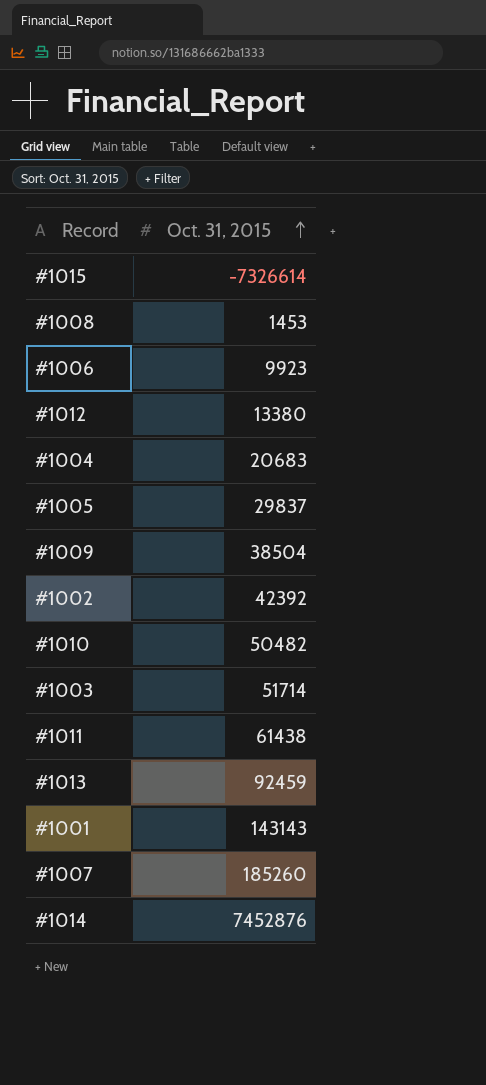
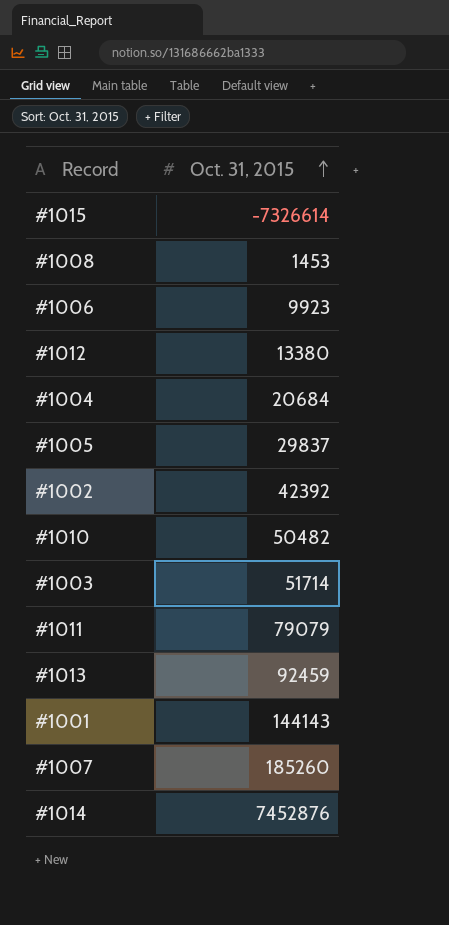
row #1009: 38504 -> none
#1004 | Oct. 31, 2015: 20683 -> 20684
#1011 | Oct. 31, 2015: 61438 -> 79079
#1001 | Oct. 31, 2015: 143143 -> 144143

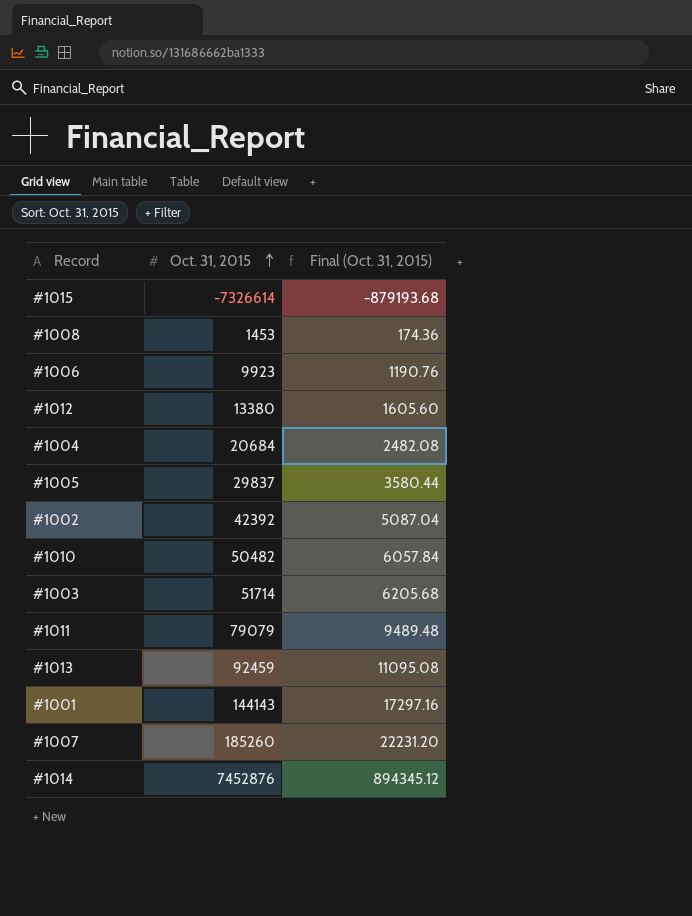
column Final (Oct. 31, 2015) | formula: none -> [Oct. 31, 2015] * 0.12

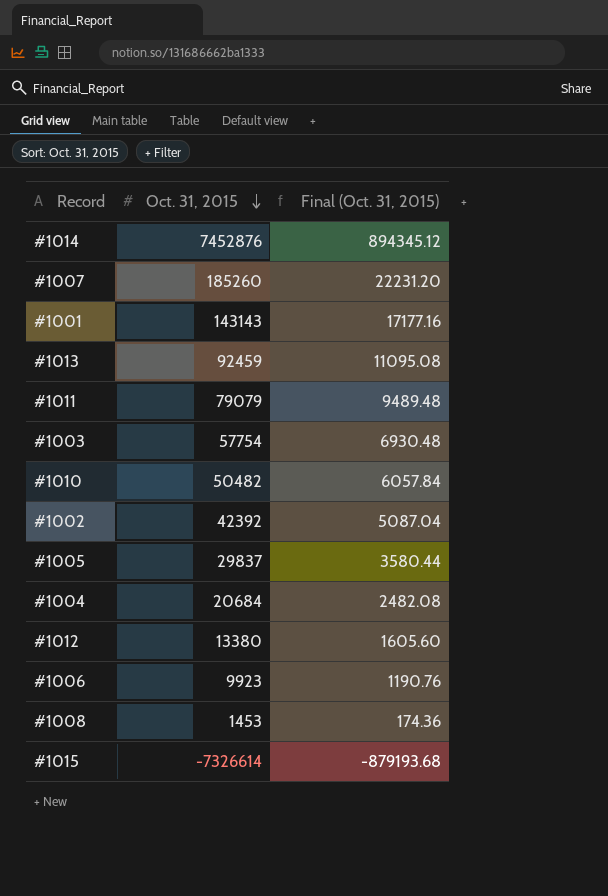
row order: Oct. 31, 2015 ascending -> Oct. 31, 2015 descending
#1001 | Oct. 31, 2015: 144143 -> 143143
#1001 | Final (Oct. 31, 2015): 17297.16 -> 17177.16
#1003 | Oct. 31, 2015: 51714 -> 57754
#1003 | Final (Oct. 31, 2015): 6205.68 -> 6930.48

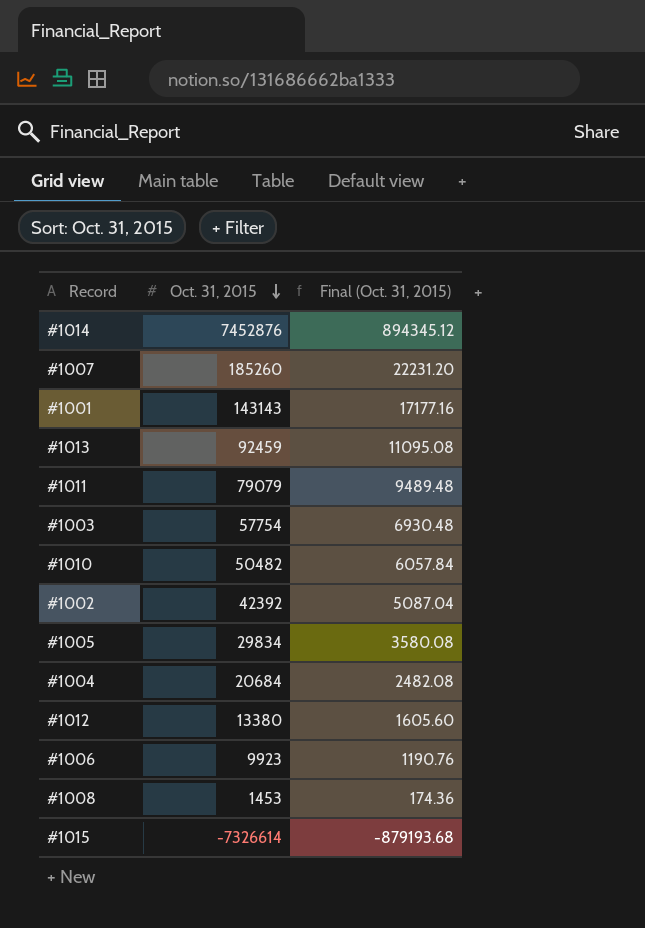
#1005 | Oct. 31, 2015: 29837 -> 29834
#1005 | Final (Oct. 31, 2015): 3580.44 -> 3580.08

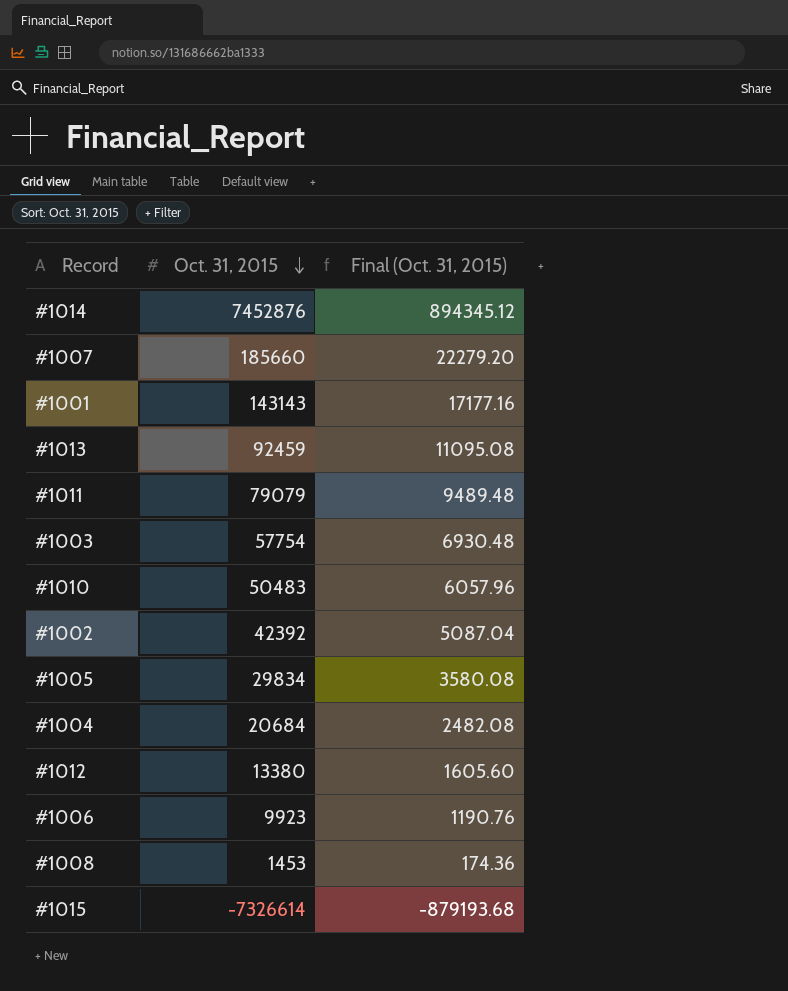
#1007 | Oct. 31, 2015: 185260 -> 185660
#1007 | Final (Oct. 31, 2015): 22231.20 -> 22279.20
#1010 | Oct. 31, 2015: 50482 -> 50483
#1010 | Final (Oct. 31, 2015): 6057.84 -> 6057.96

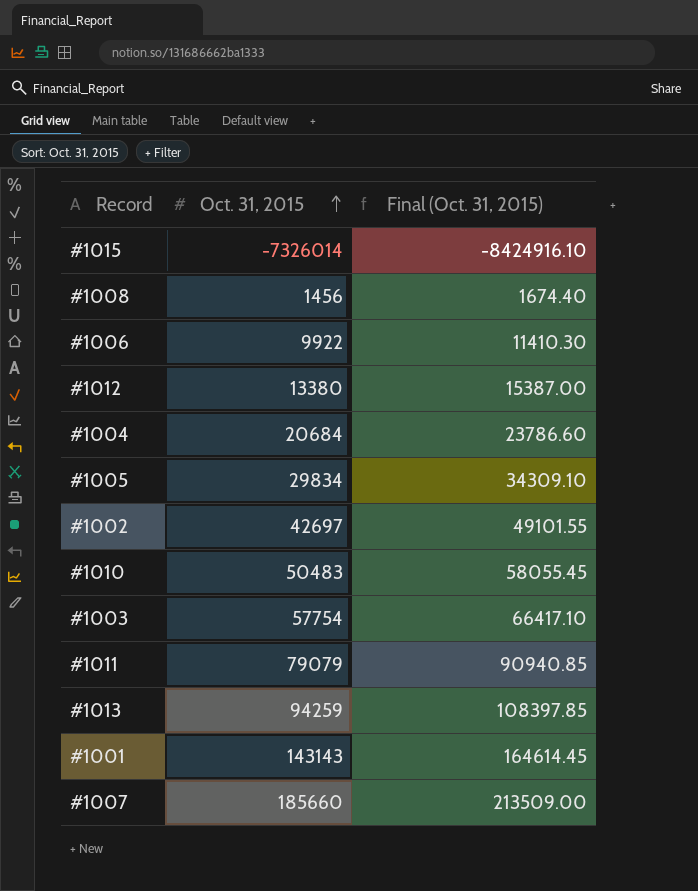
row order: Oct. 31, 2015 descending -> Oct. 31, 2015 ascending
column Final (Oct. 31, 2015) | formula: [Oct. 31, 2015] * 0.12 -> [Oct. 31, 2015] * 1.15
row #1014: 7452876 | 894345.12 -> none
#1015 | Oct. 31, 2015: -7326614 -> -7326014
#1008 | Oct. 31, 2015: 1453 -> 1456
#1006 | Oct. 31, 2015: 9923 -> 9922
#1002 | Oct. 31, 2015: 42392 -> 42697
#1013 | Oct. 31, 2015: 92459 -> 94259

